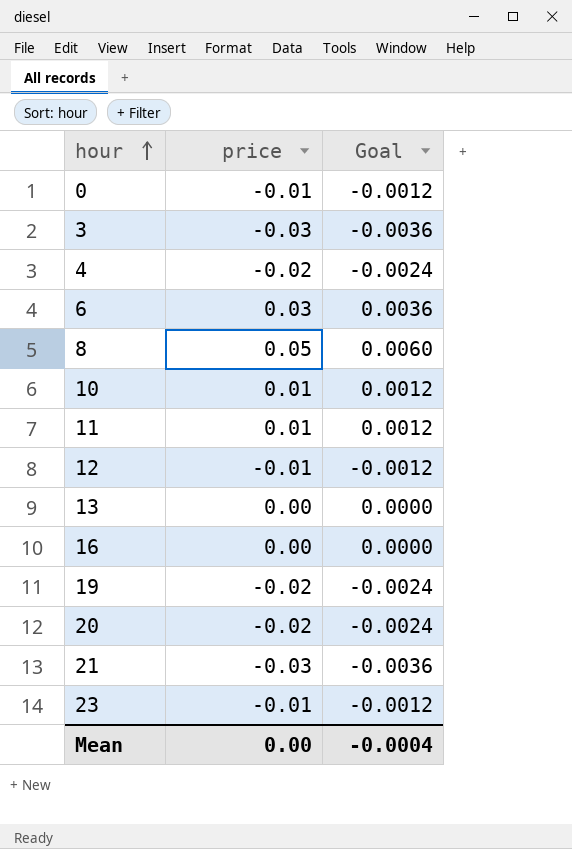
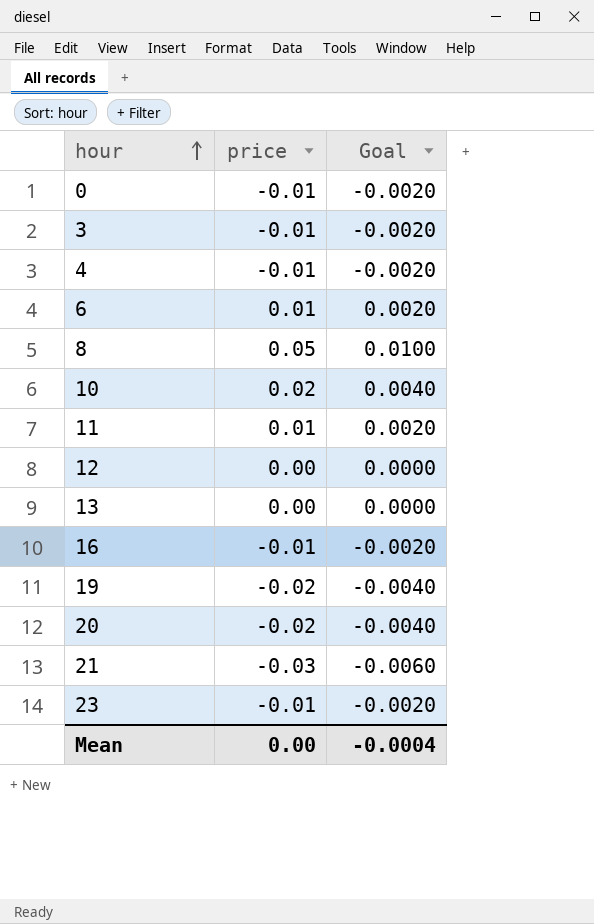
column Goal | formula: [price] * 0.12 -> [price] * 0.2
3 | price: -0.03 -> -0.01
4 | price: -0.02 -> -0.01
6 | price: 0.03 -> 0.01
10 | price: 0.01 -> 0.02
12 | price: -0.01 -> 0.00
16 | price: 0.00 -> -0.01

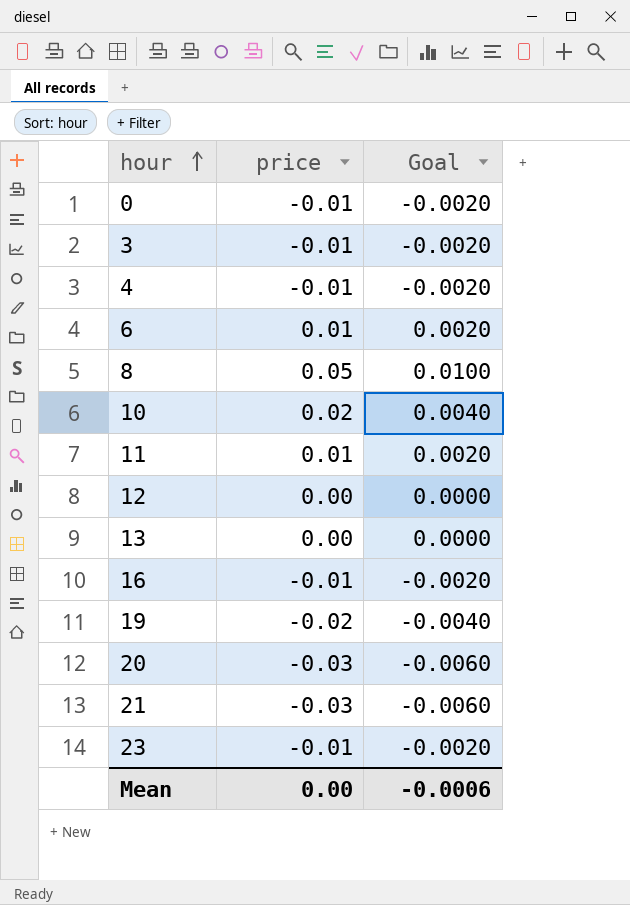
20 | price: -0.02 -> -0.03
20 | Goal: -0.0040 -> -0.0060
Mean | Goal: -0.0004 -> -0.0006

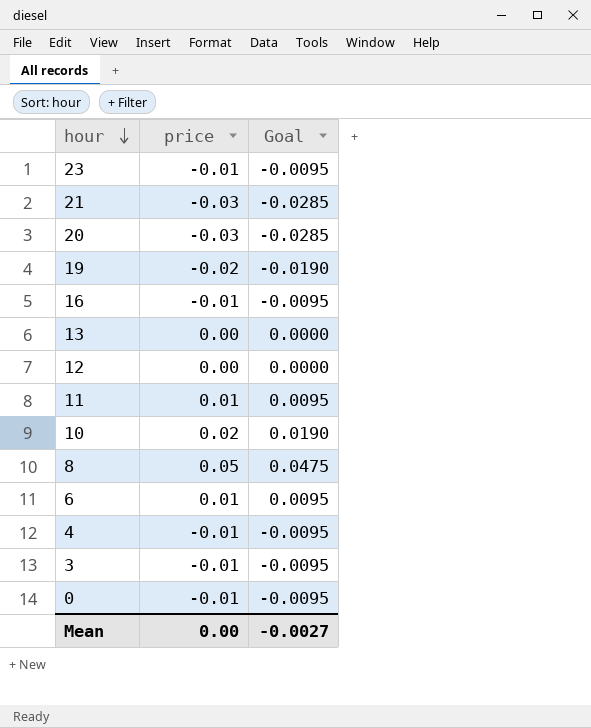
row order: hour ascending -> hour descending
column Goal | formula: [price] * 0.2 -> [price] * 0.95
Mean | Goal: -0.0006 -> -0.0027

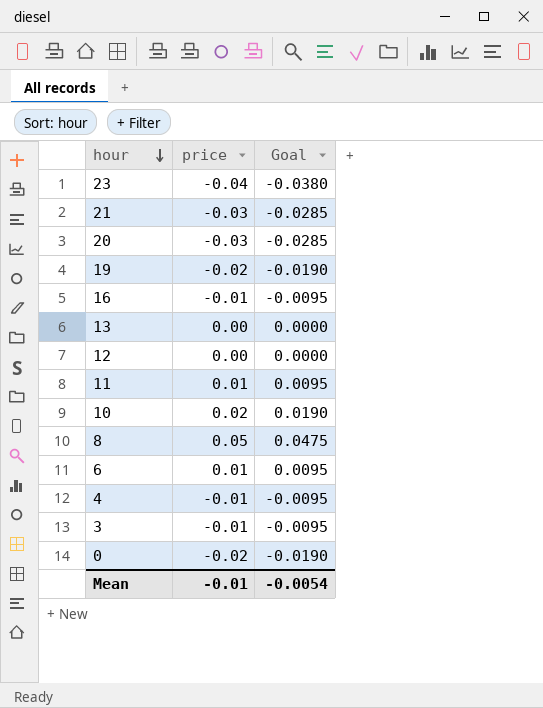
23 | price: -0.01 -> -0.04
23 | Goal: -0.0095 -> -0.0380
0 | price: -0.01 -> -0.02
0 | Goal: -0.0095 -> -0.0190
Mean | price: 0.00 -> -0.01
Mean | Goal: -0.0027 -> -0.0054

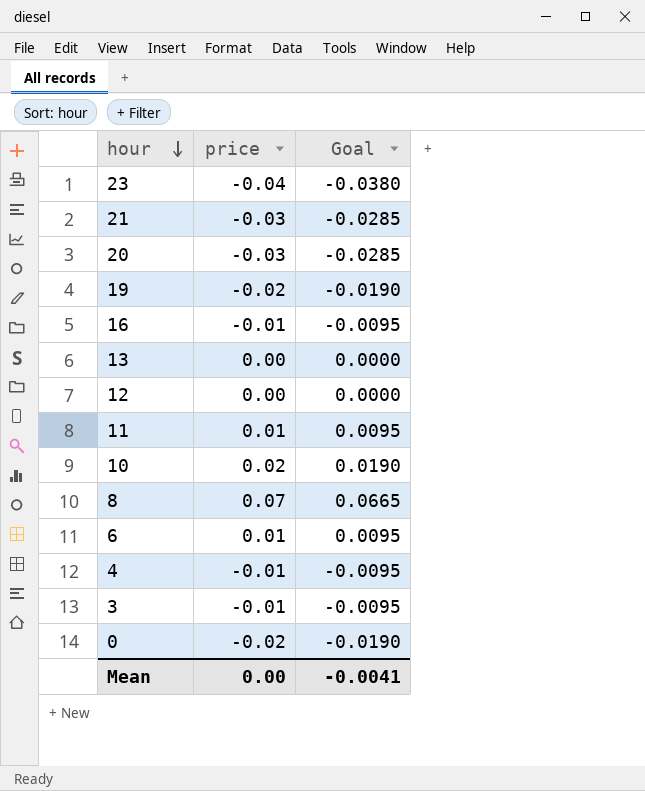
8 | price: 0.05 -> 0.07
8 | Goal: 0.0475 -> 0.0665
Mean | price: -0.01 -> 0.00
Mean | Goal: -0.0054 -> -0.0041

